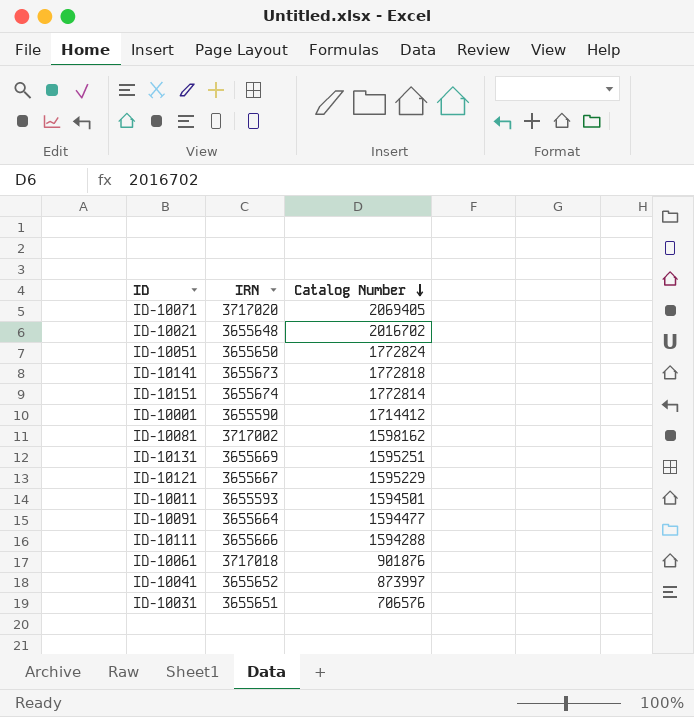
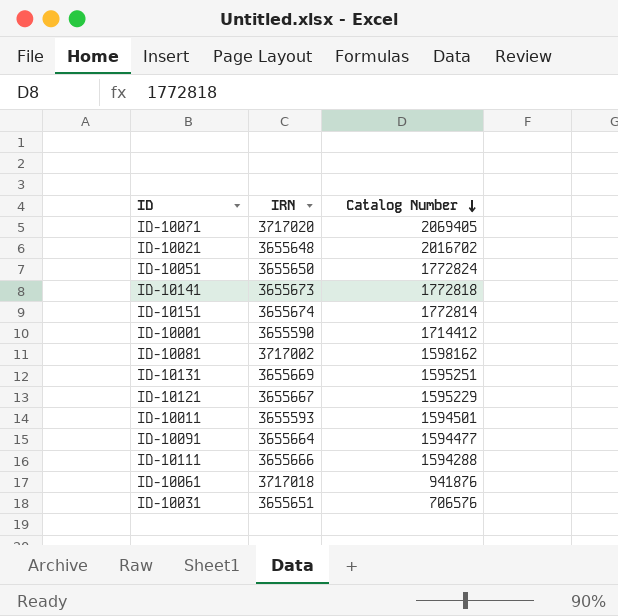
row ID-10041: 3655652 | 873997 -> none
ID-10061 | Catalog Number: 901876 -> 941876

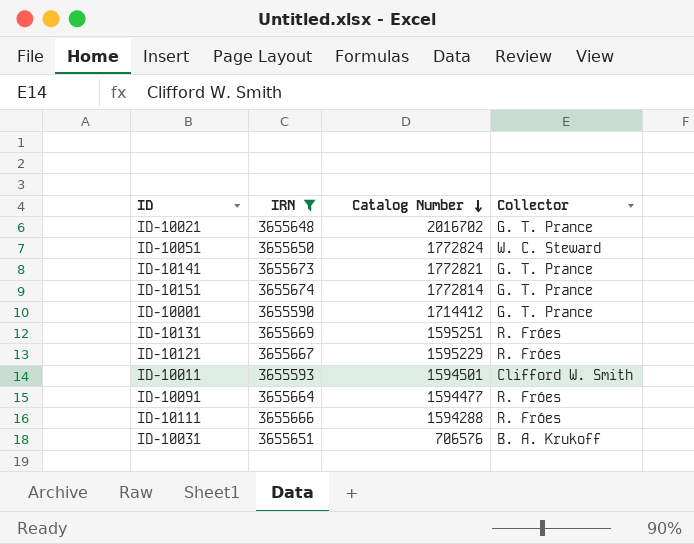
filter: none -> IRN <= 3655674
column Collector | position: none -> 4
ID-10141 | Catalog Number: 1772818 -> 1772821

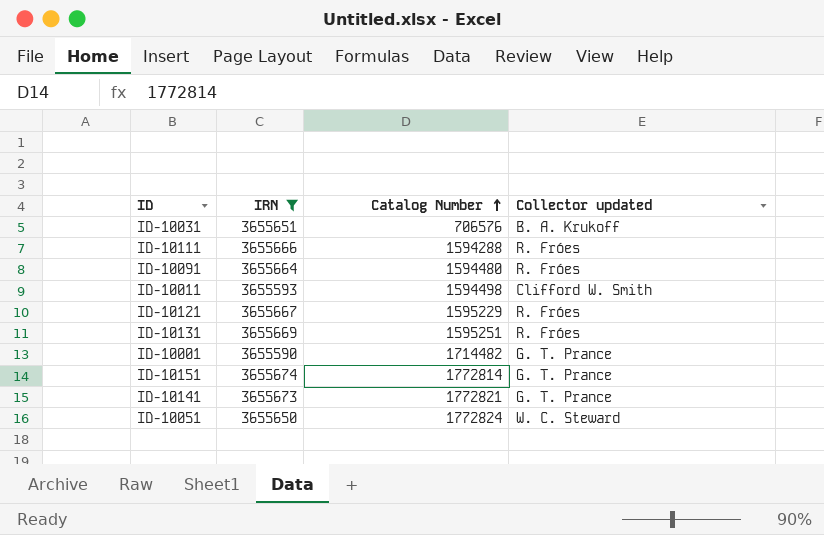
row order: Catalog Number descending -> Catalog Number ascending
column name: Collector -> Collector updated
row ID-10021: 3655648 | 2016702 | G. T. Prance -> none
ID-10091 | Catalog Number: 1594477 -> 1594480
ID-10011 | Catalog Number: 1594501 -> 1594498
ID-10001 | Catalog Number: 1714412 -> 1714482

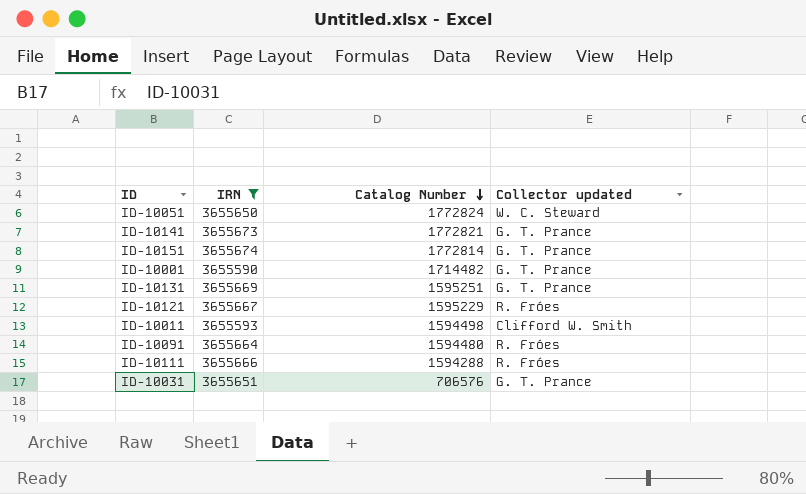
row order: Catalog Number ascending -> Catalog Number descending
ID-10131 | Collector updated: R. Fróes -> G. T. Prance
ID-10031 | Collector updated: B. A. Krukoff -> G. T. Prance

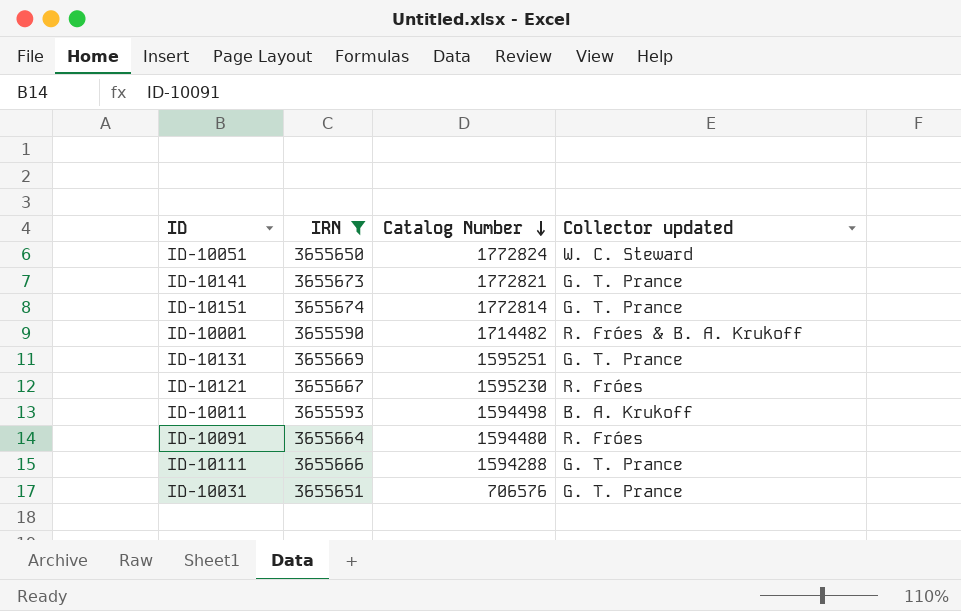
ID-10001 | Collector updated: G. T. Prance -> R. Fróes & B. A. Krukoff
ID-10121 | Catalog Number: 1595229 -> 1595230
ID-10011 | Collector updated: Clifford W. Smith -> B. A. Krukoff
ID-10111 | Collector updated: R. Fróes -> G. T. Prance

